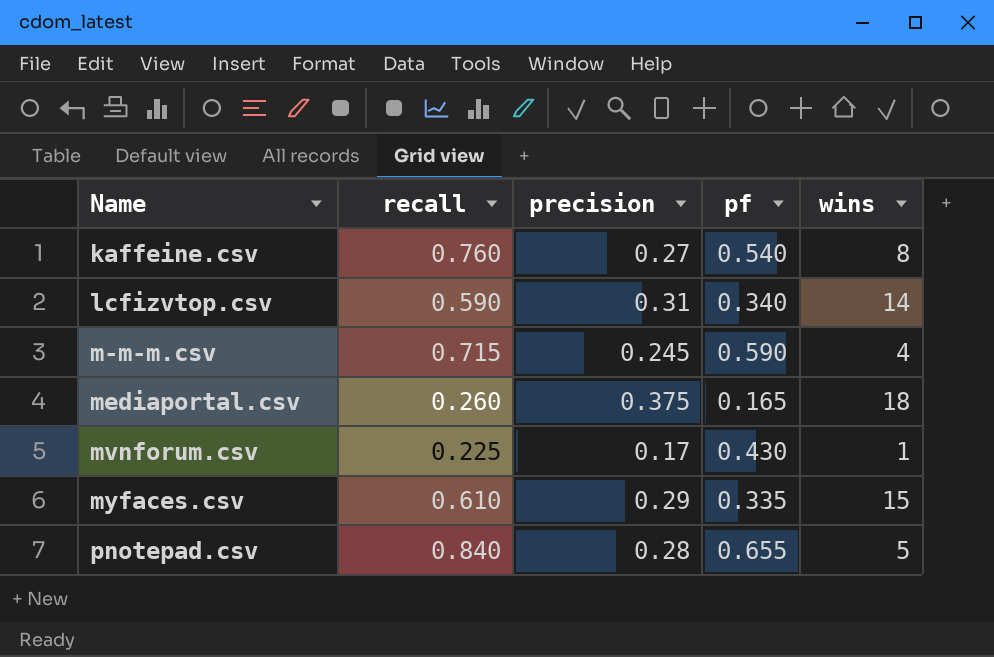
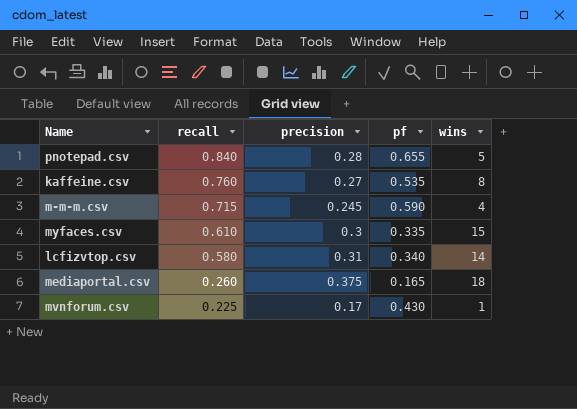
row order: Name ascending -> recall descending
kaffeine.csv | pf: 0.540 -> 0.535
myfaces.csv | precision: 0.29 -> 0.3
lcfizvtop.csv | recall: 0.590 -> 0.580

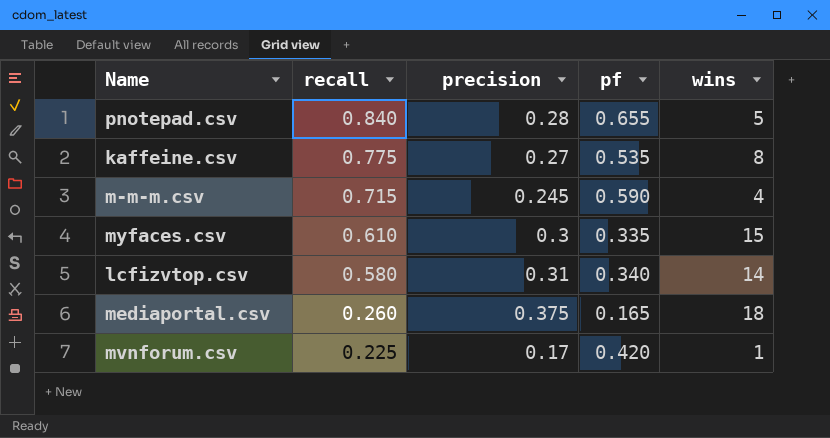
kaffeine.csv | recall: 0.760 -> 0.775
mvnforum.csv | pf: 0.430 -> 0.420

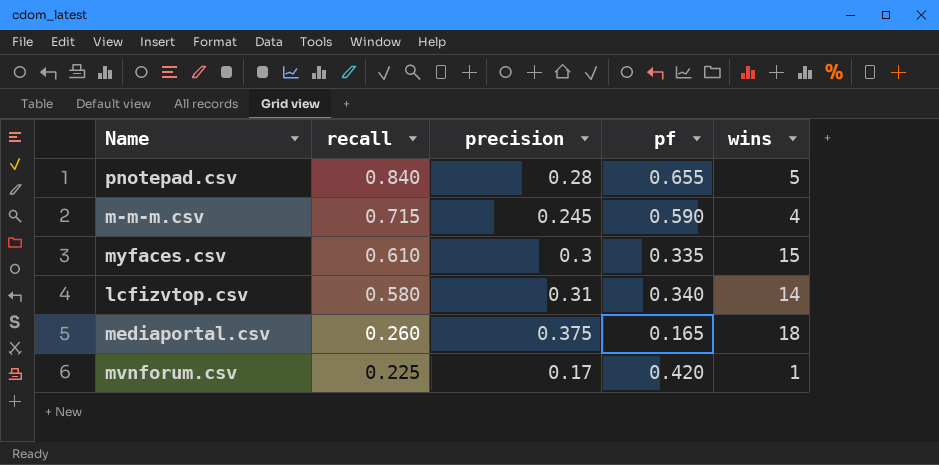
row kaffeine.csv: 0.775 | 0.27 | 0.535 | 8 -> none

